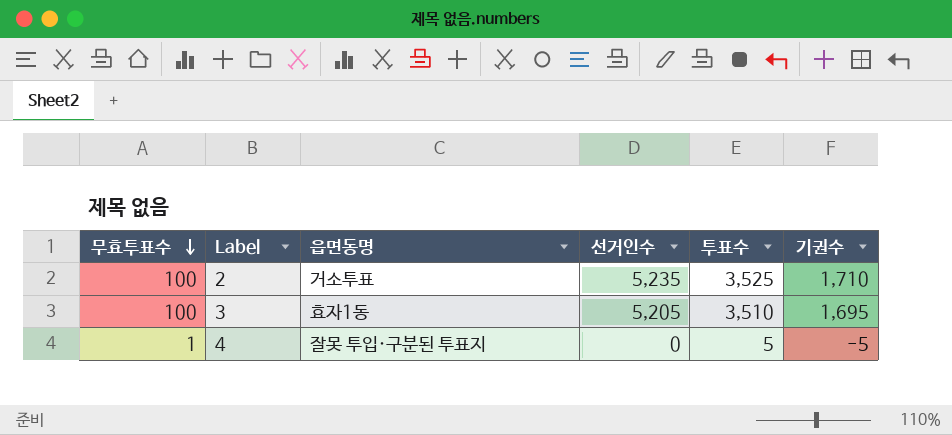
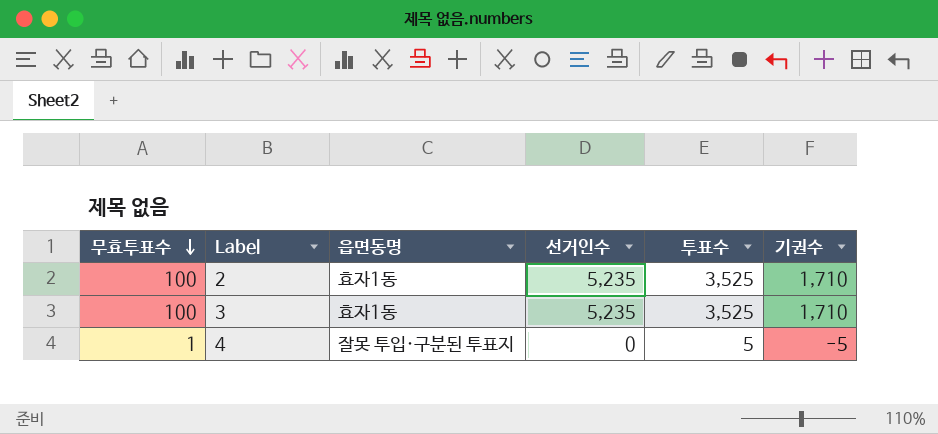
2 | 읍면동명: 거소투표 -> 효자1동
3 | 선거인수: 5,205 -> 5,235
3 | 투표수: 3,510 -> 3,525
3 | 기권수: 1,695 -> 1,710

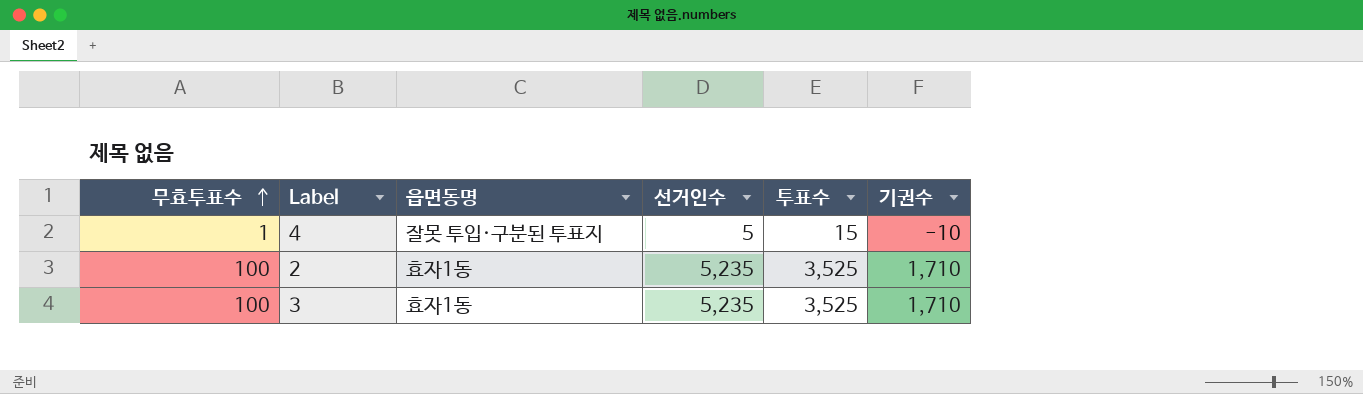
row order: 무효투표수 descending -> 무효투표수 ascending
4 | 선거인수: 0 -> 5
4 | 투표수: 5 -> 15
4 | 기권수: -5 -> -10

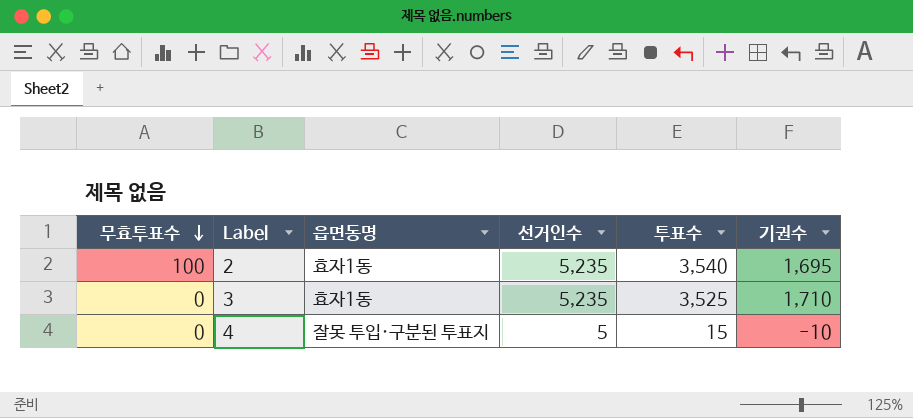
row order: 무효투표수 ascending -> 무효투표수 descending
2 | 투표수: 3,525 -> 3,540
2 | 기권수: 1,710 -> 1,695
3 | 무효투표수: 100 -> 0
4 | 무효투표수: 1 -> 0

